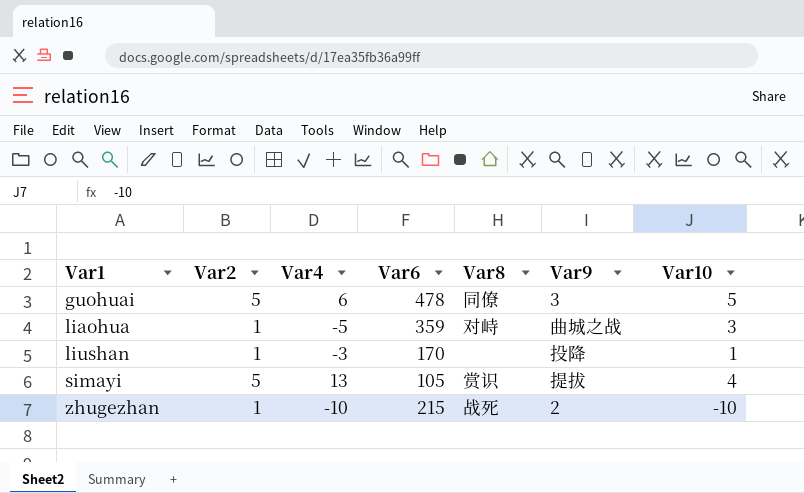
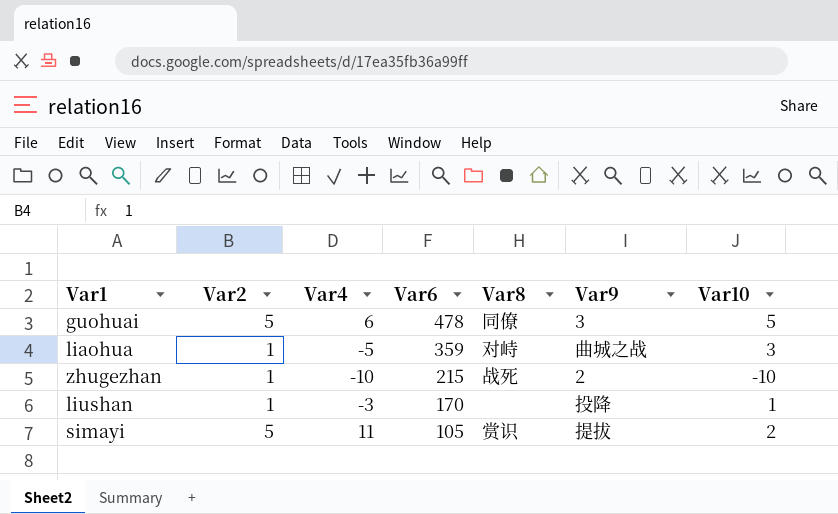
row order: Var1 ascending -> Var6 descending
simayi | Var4: 13 -> 11
simayi | Var10: 4 -> 2

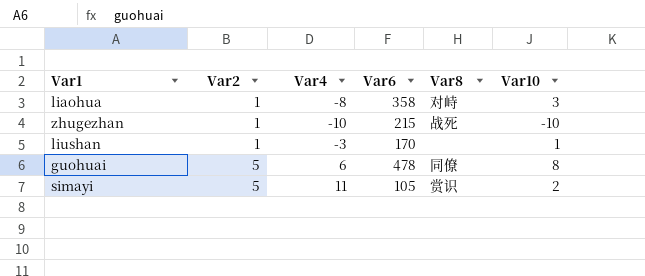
row order: Var6 descending -> Var2 ascending
column Var9 | position: 6 -> none
liaohua | Var4: -5 -> -8
liaohua | Var6: 359 -> 358
guohuai | Var10: 5 -> 8

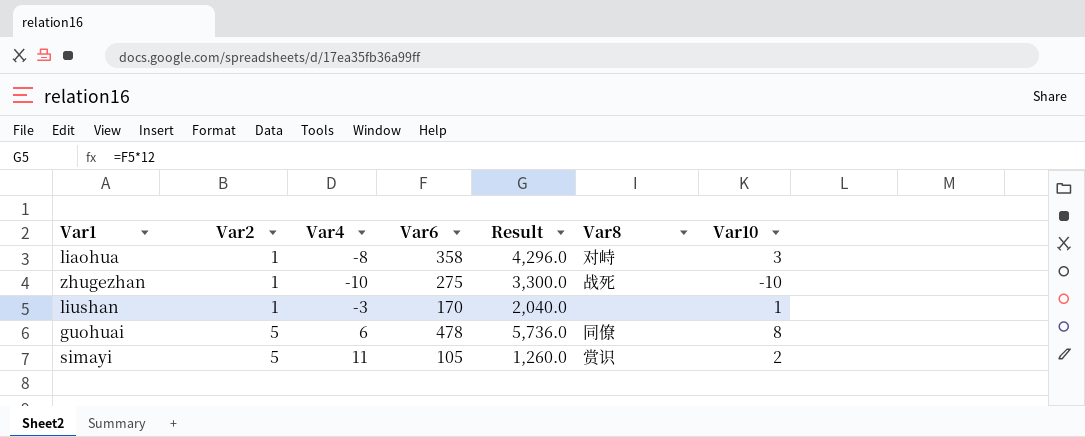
column Result | formula: none -> [Var6] * 12
zhugezhan | Var6: 215 -> 275

